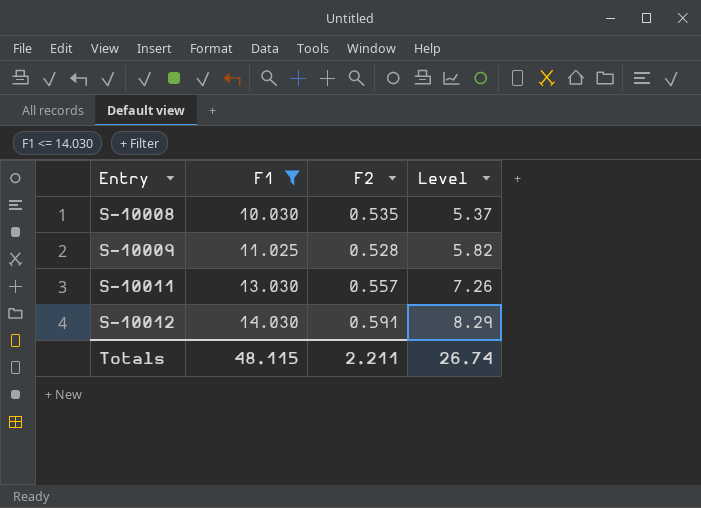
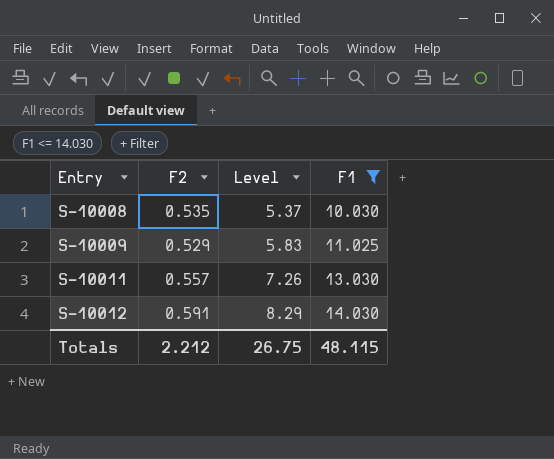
column F1 | position: 2 -> 4
S-10009 | F2: 0.528 -> 0.529
S-10009 | Level: 5.82 -> 5.83
Totals | F2: 2.211 -> 2.212
Totals | Level: 26.74 -> 26.75

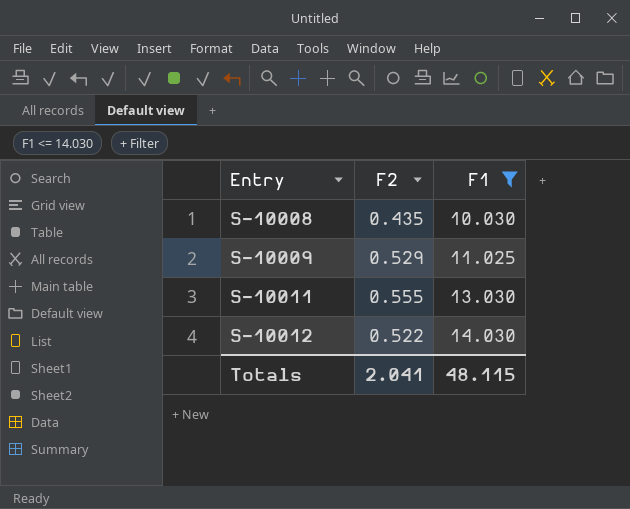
column Level | formula: [F2] * [F1] -> none
S-10008 | F2: 0.535 -> 0.435
S-10011 | F2: 0.557 -> 0.555
S-10012 | F2: 0.591 -> 0.522
Totals | F2: 2.212 -> 2.041

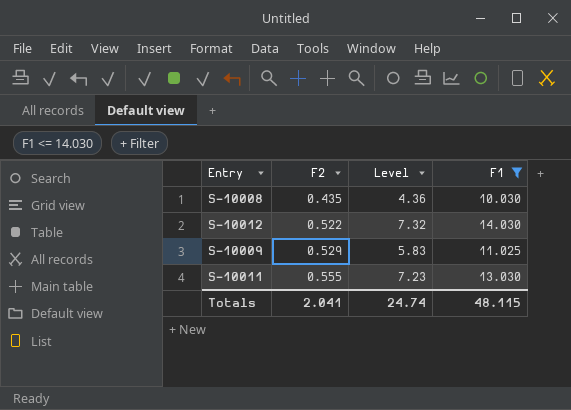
row order: Entry ascending -> F2 ascending
column Level | formula: none -> [F2] * [F1]

